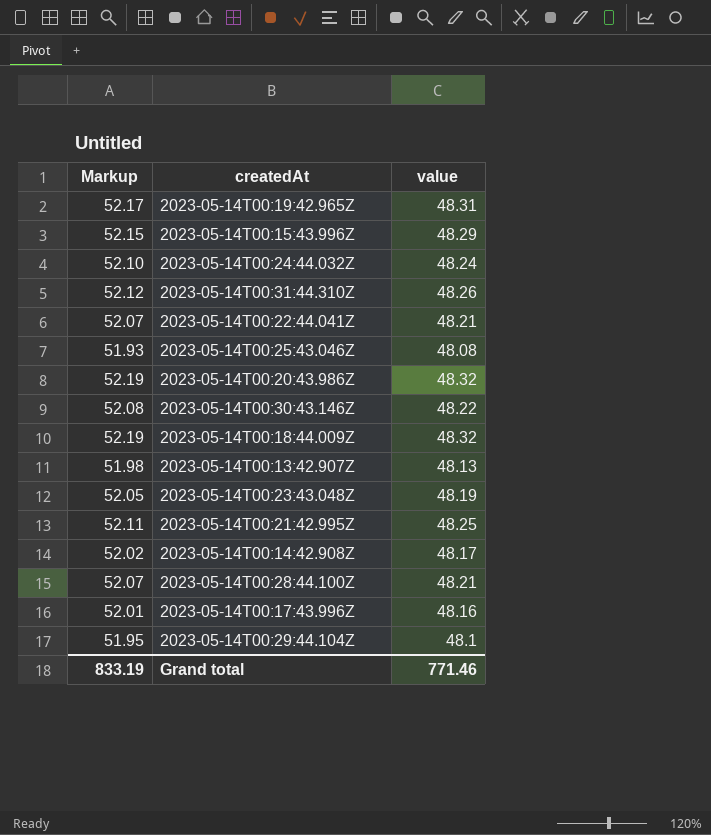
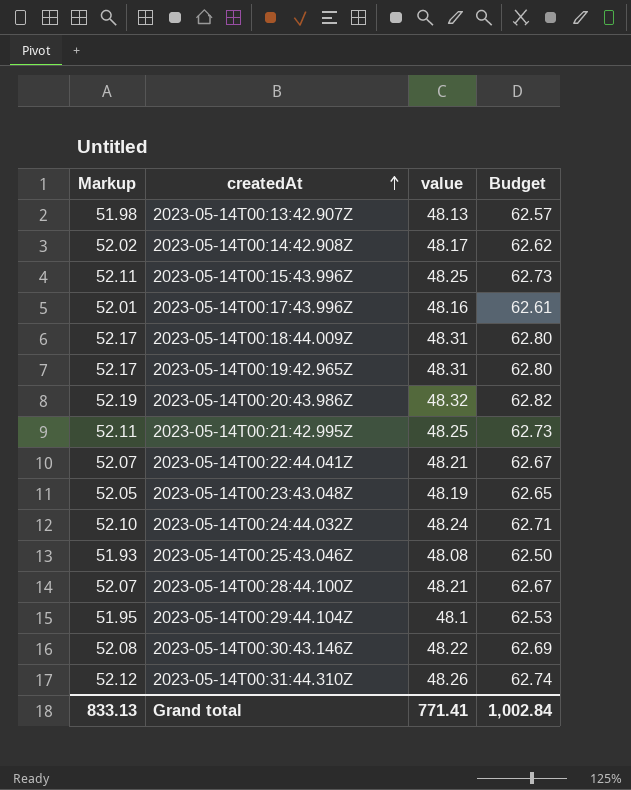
row order: none -> createdAt ascending
column Budget | formula: none -> [value] * 1.3
2023-05-14T00:15:43.996Z | Markup: 52.15 -> 52.11
2023-05-14T00:15:43.996Z | value: 48.29 -> 48.25
2023-05-14T00:18:44.009Z | Markup: 52.19 -> 52.17
2023-05-14T00:18:44.009Z | value: 48.32 -> 48.31
Grand total | Markup: 833.19 -> 833.13
Grand total | value: 771.46 -> 771.41

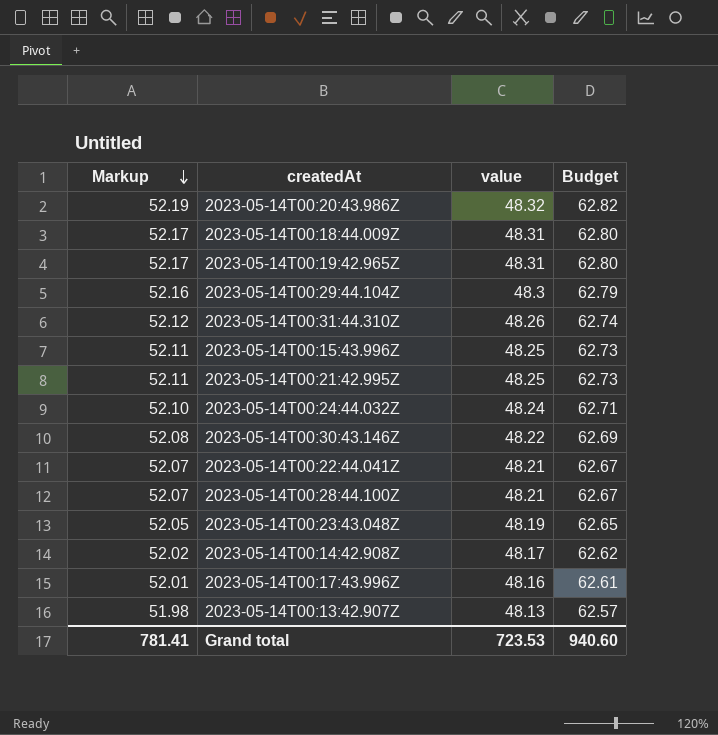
row order: createdAt ascending -> Markup descending
row 2023-05-14T00:25:43.046Z: 51.93 | 48.08 | 62.50 -> none
2023-05-14T00:29:44.104Z | Markup: 51.95 -> 52.16
2023-05-14T00:29:44.104Z | value: 48.1 -> 48.3
2023-05-14T00:29:44.104Z | Budget: 62.53 -> 62.79
Grand total | Markup: 833.13 -> 781.41
Grand total | value: 771.41 -> 723.53
Grand total | Budget: 1,002.84 -> 940.60

